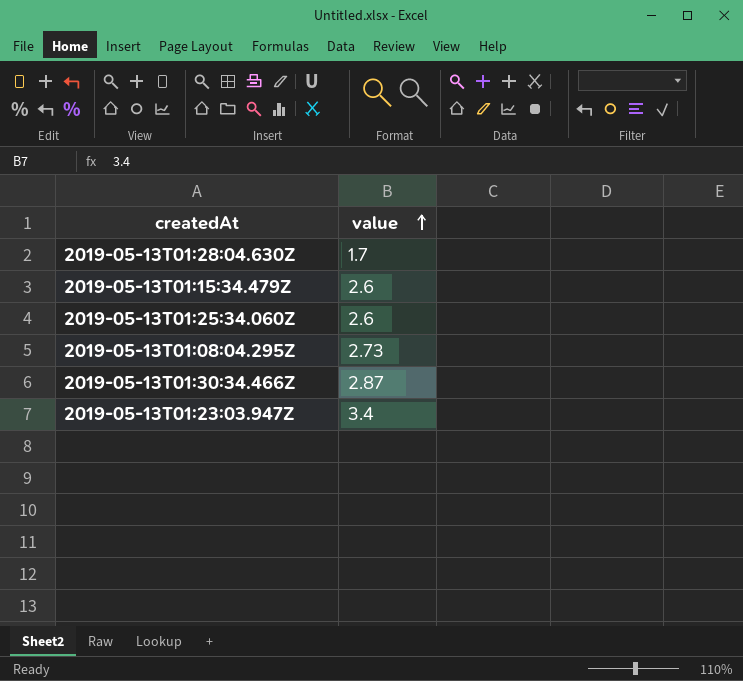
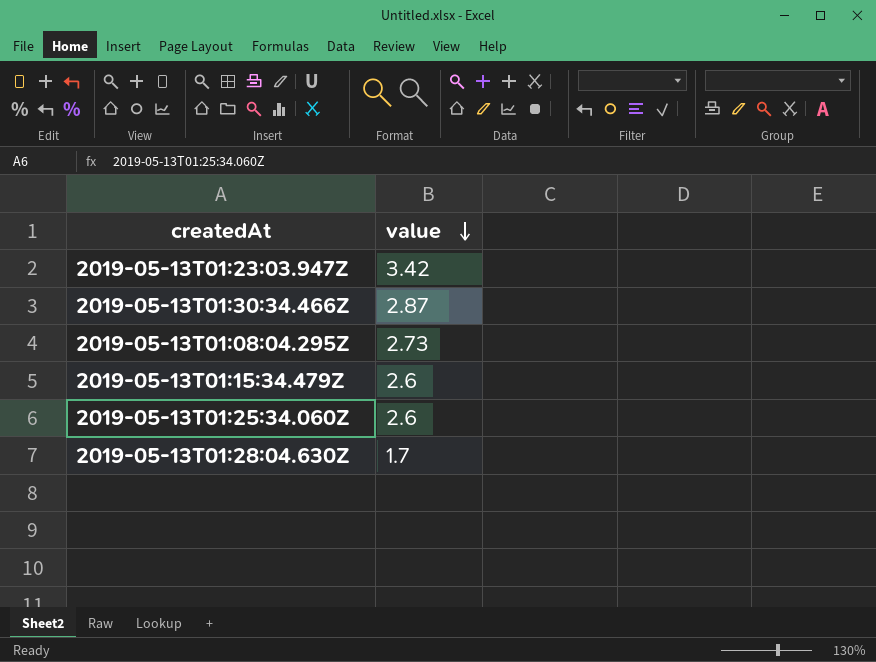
row order: value ascending -> value descending
2019-05-13T01:23:03.947Z | value: 3.4 -> 3.42

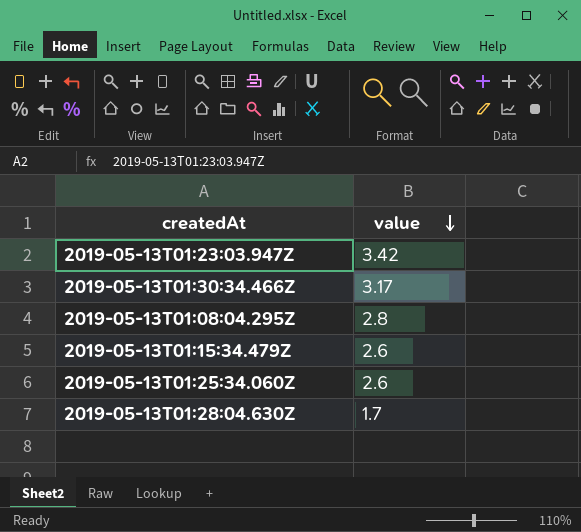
2019-05-13T01:30:34.466Z | value: 2.87 -> 3.17
2019-05-13T01:08:04.295Z | value: 2.73 -> 2.8

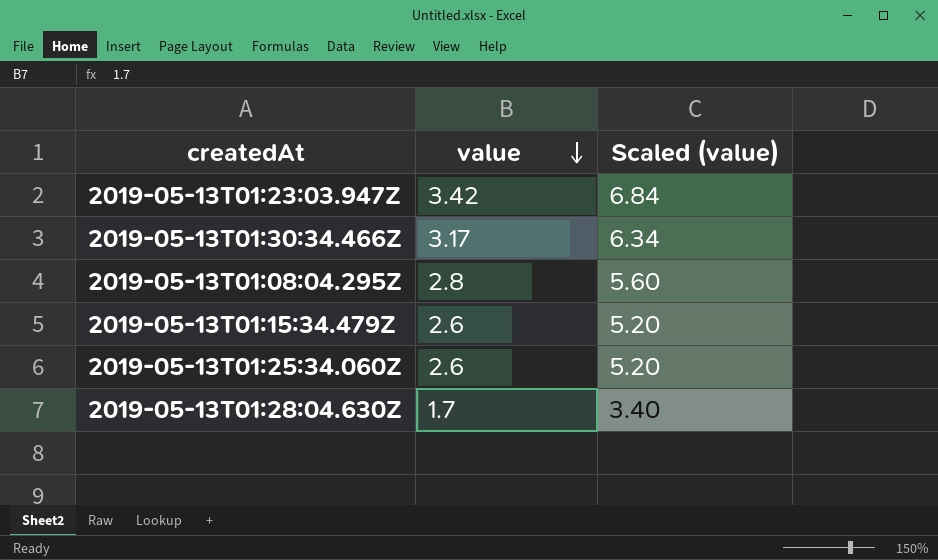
column Scaled (value) | formula: none -> [value] * 2

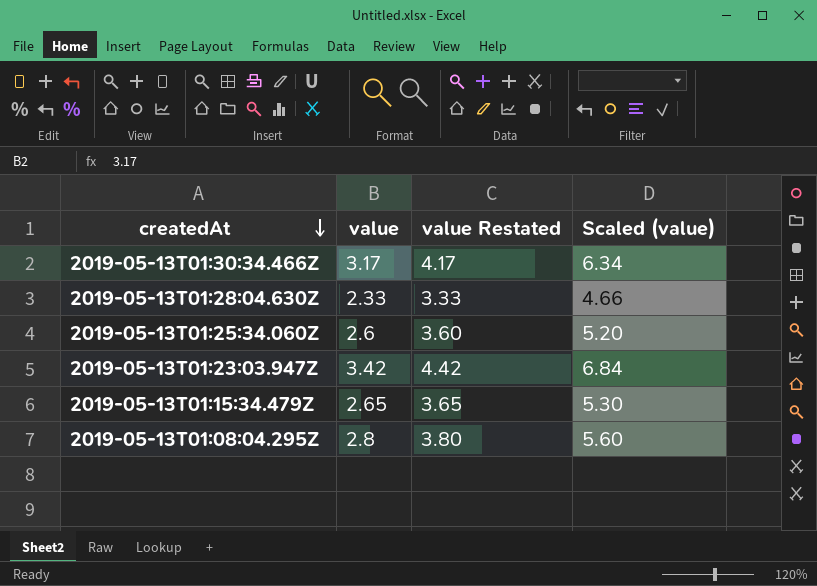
row order: value descending -> createdAt descending
column value Restated | formula: none -> [value] + 1
2019-05-13T01:28:04.630Z | value: 1.7 -> 2.33
2019-05-13T01:28:04.630Z | Scaled (value): 3.40 -> 4.66
2019-05-13T01:15:34.479Z | value: 2.6 -> 2.65
2019-05-13T01:15:34.479Z | Scaled (value): 5.20 -> 5.30

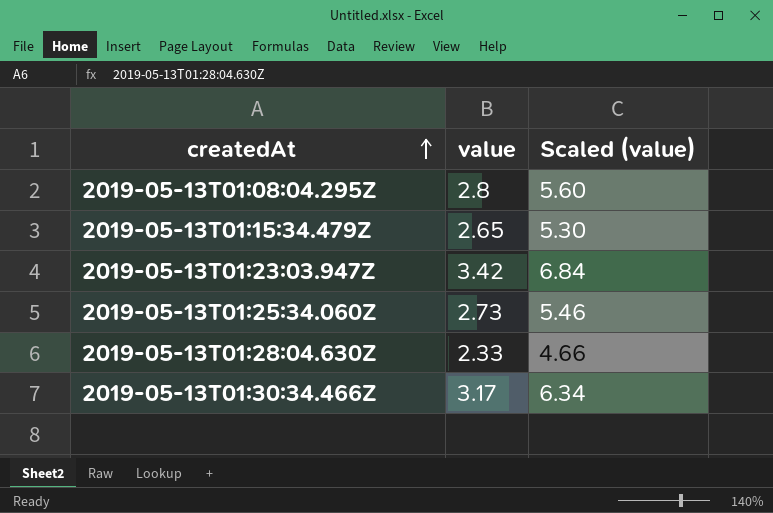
row order: createdAt descending -> createdAt ascending
column value Restated | formula: [value] + 1 -> none
2019-05-13T01:25:34.060Z | value: 2.6 -> 2.73
2019-05-13T01:25:34.060Z | Scaled (value): 5.20 -> 5.46

